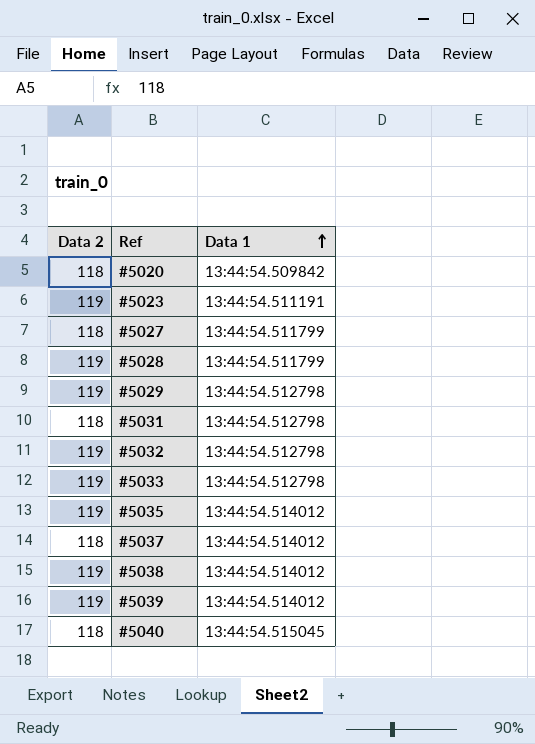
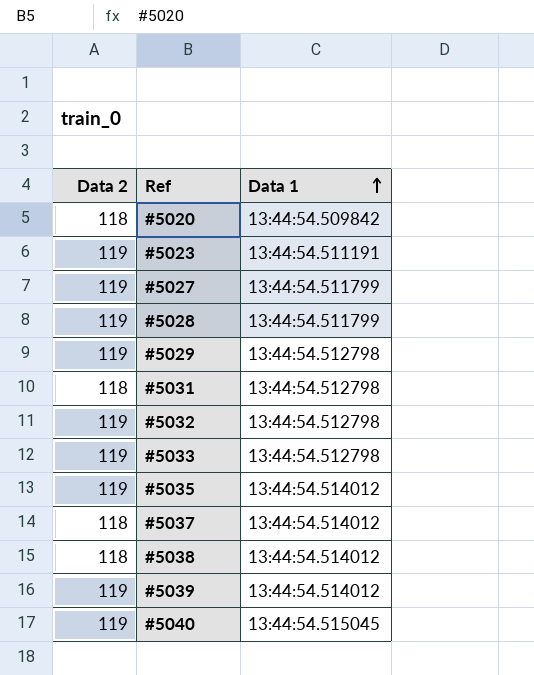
#5027 | Data 2: 118 -> 119
#5038 | Data 2: 119 -> 118
#5040 | Data 2: 118 -> 119

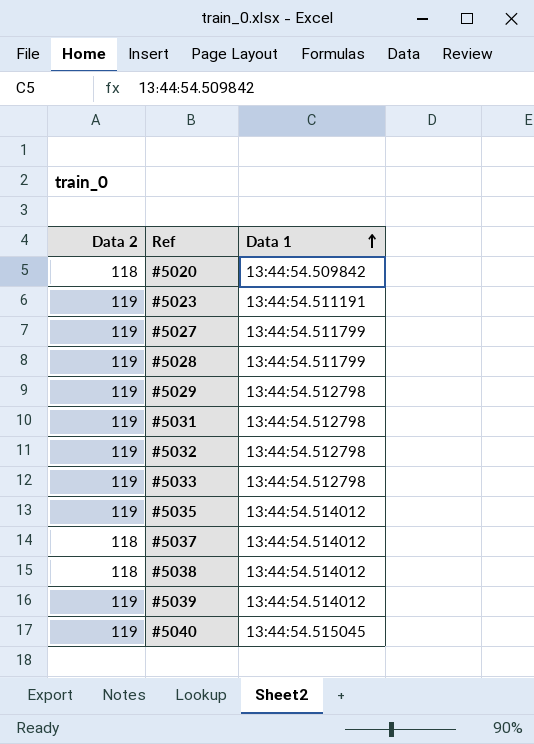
#5031 | Data 2: 118 -> 119

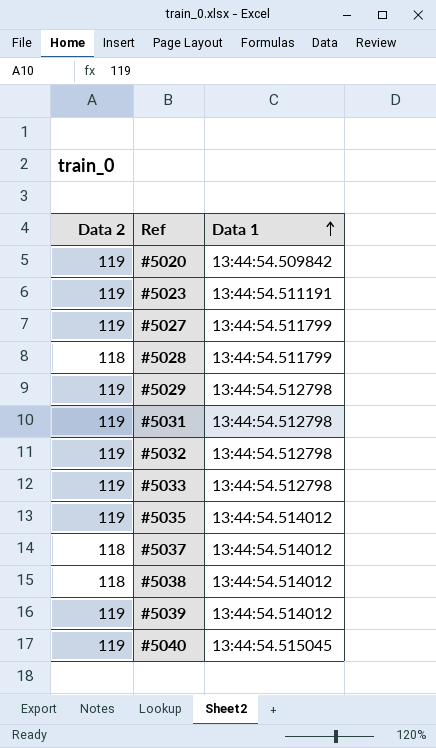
#5020 | Data 2: 118 -> 119
#5028 | Data 2: 119 -> 118

